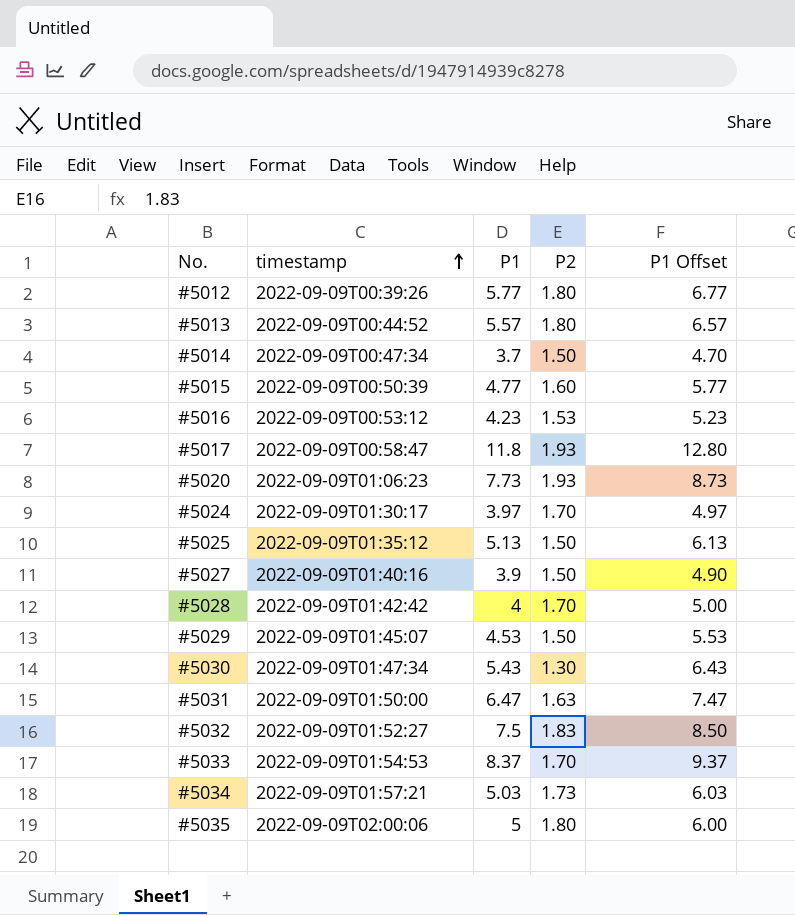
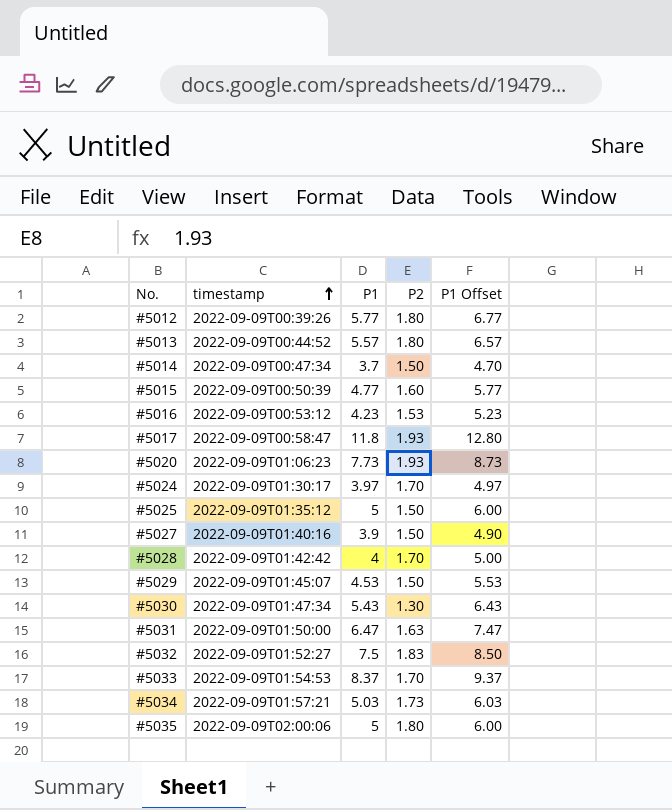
#5025 | P1: 5.13 -> 5
#5025 | P1 Offset: 6.13 -> 6.00

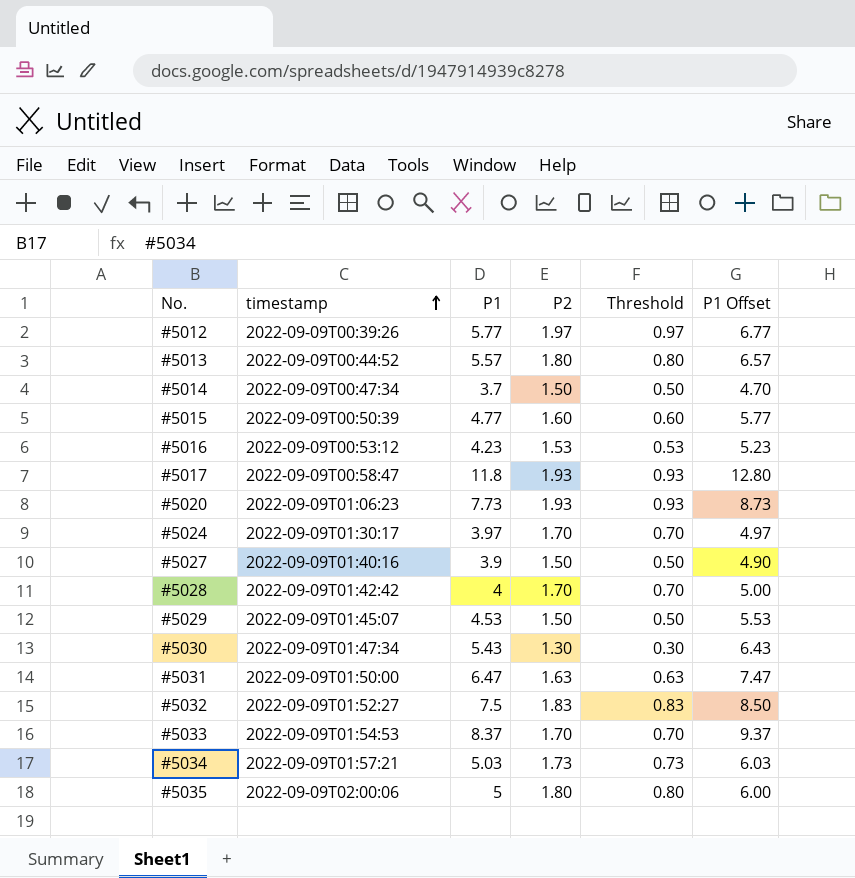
column Threshold | formula: none -> [P2] - 1
row #5025: 2022-09-09T01:35:12 | 5 | 1.50 | 6.00 -> none
#5012 | P2: 1.80 -> 1.97

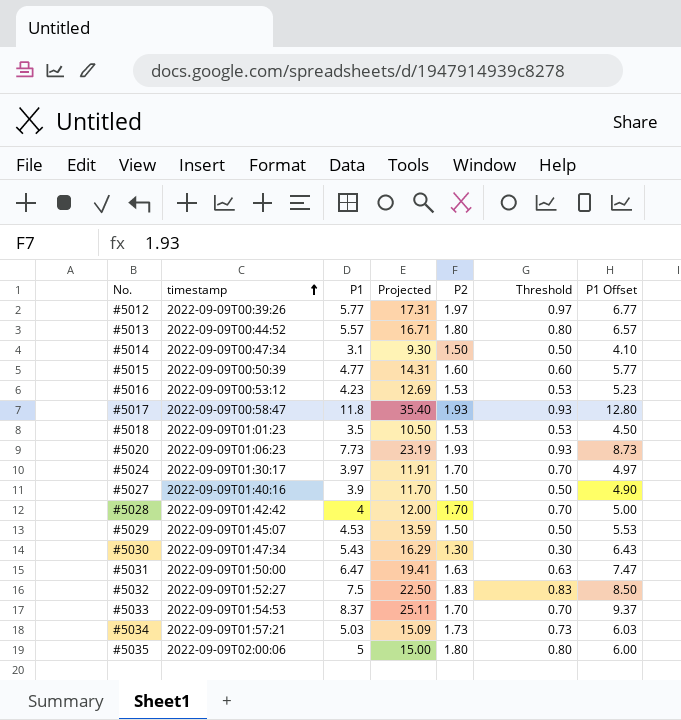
column Projected | formula: none -> [P1] * 3
#5014 | P1: 3.7 -> 3.1
#5014 | P1 Offset: 4.70 -> 4.10
row #5018: none -> 2022-09-09T01:01:23 | 3.5 | 10.50 | 1.53 | 0.53 | 4.50

